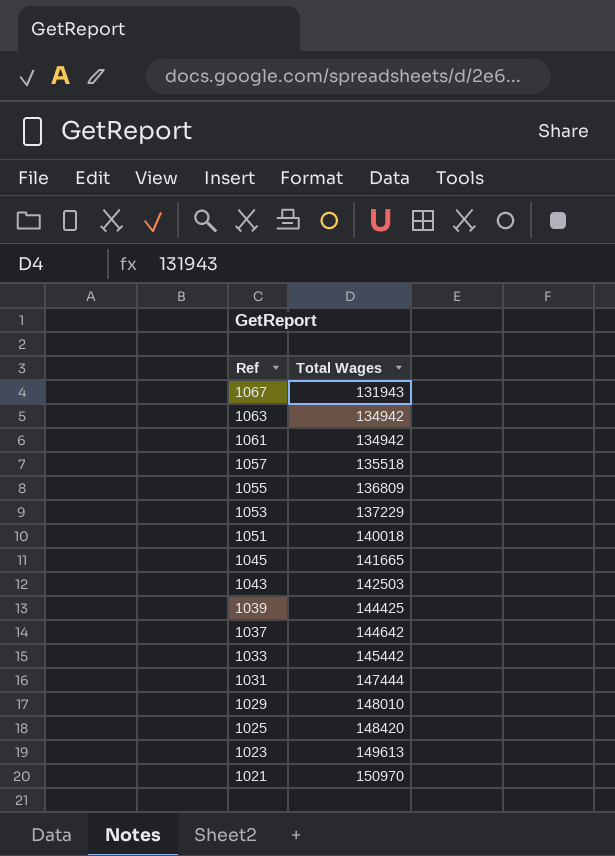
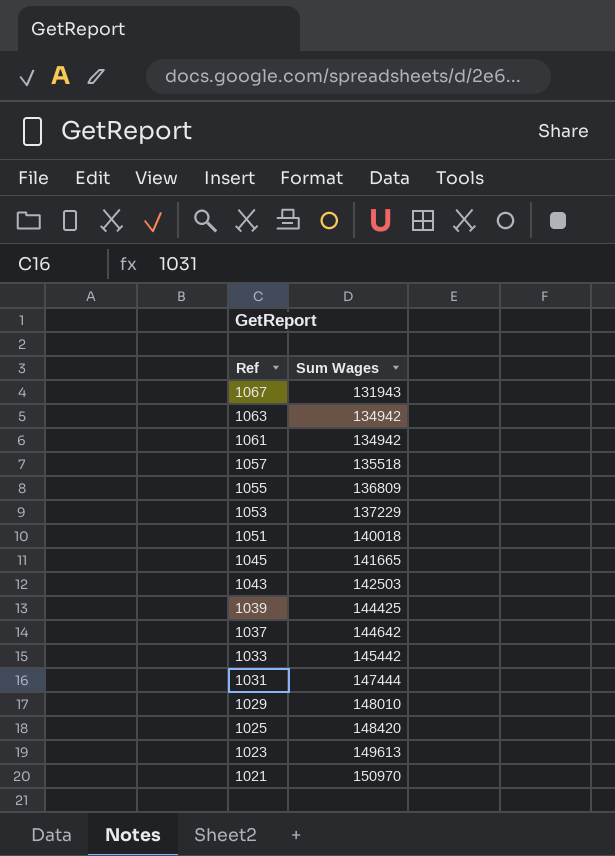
column name: Total Wages -> Sum Wages

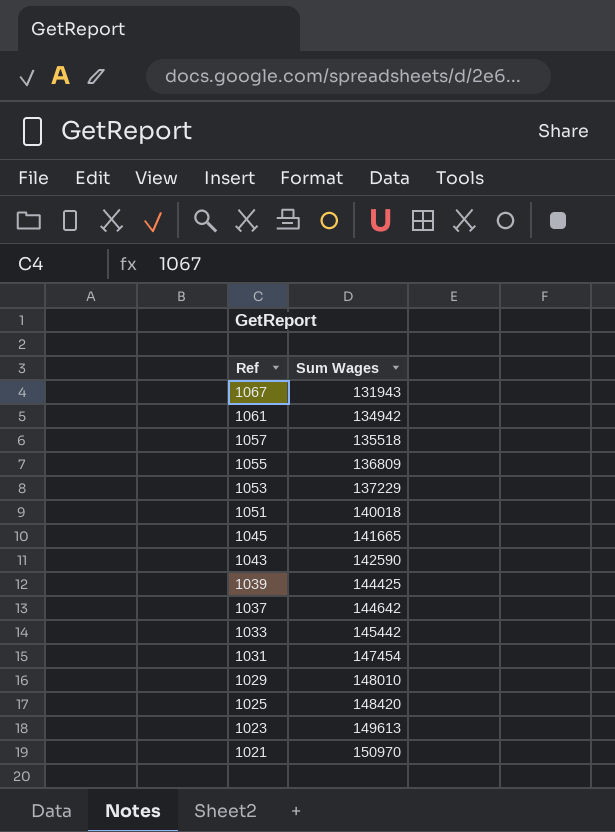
row 1063: 134942 -> none
1043 | Sum Wages: 142503 -> 142590
1031 | Sum Wages: 147444 -> 147454

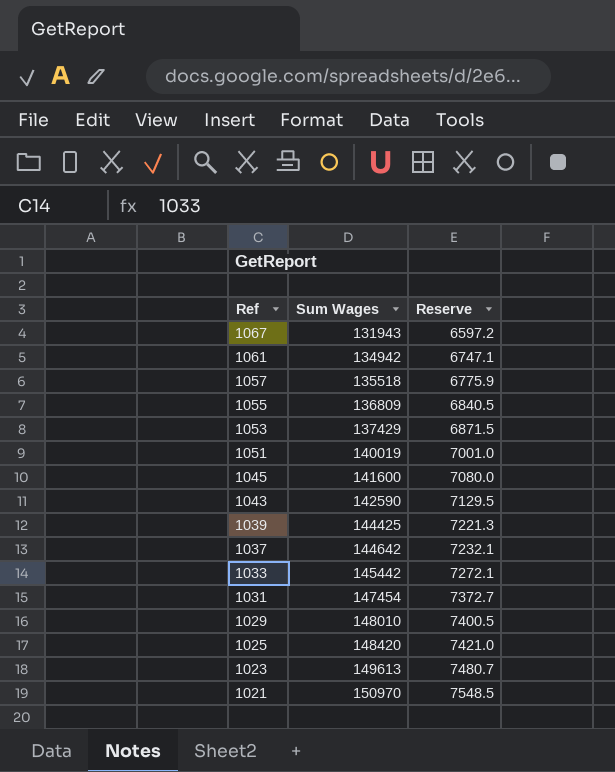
column Reserve | formula: none -> [Sum Wages] * 0.05
1053 | Sum Wages: 137229 -> 137429
1051 | Sum Wages: 140018 -> 140019
1045 | Sum Wages: 141665 -> 141600

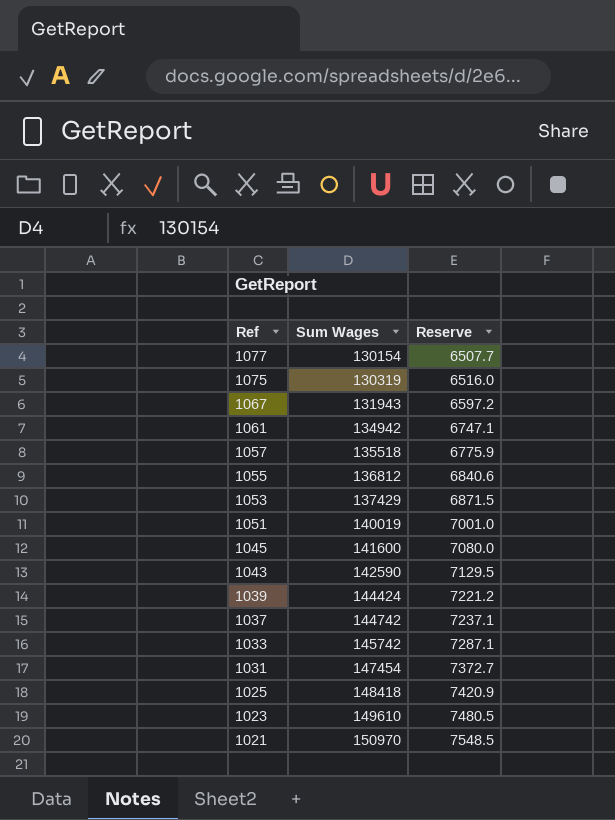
row 1029: 148010 | 7400.5 -> none
row 1077: none -> 130154 | 6507.7
row 1075: none -> 130319 | 6516.0
1055 | Sum Wages: 136809 -> 136812
1055 | Reserve: 6840.5 -> 6840.6
1039 | Sum Wages: 144425 -> 144424
1039 | Reserve: 7221.3 -> 7221.2
1037 | Sum Wages: 144642 -> 144742
1037 | Reserve: 7232.1 -> 7237.1
1033 | Sum Wages: 145442 -> 145742
1033 | Reserve: 7272.1 -> 7287.1
1025 | Sum Wages: 148420 -> 148418
1025 | Reserve: 7421.0 -> 7420.9
1023 | Sum Wages: 149613 -> 149610
1023 | Reserve: 7480.7 -> 7480.5

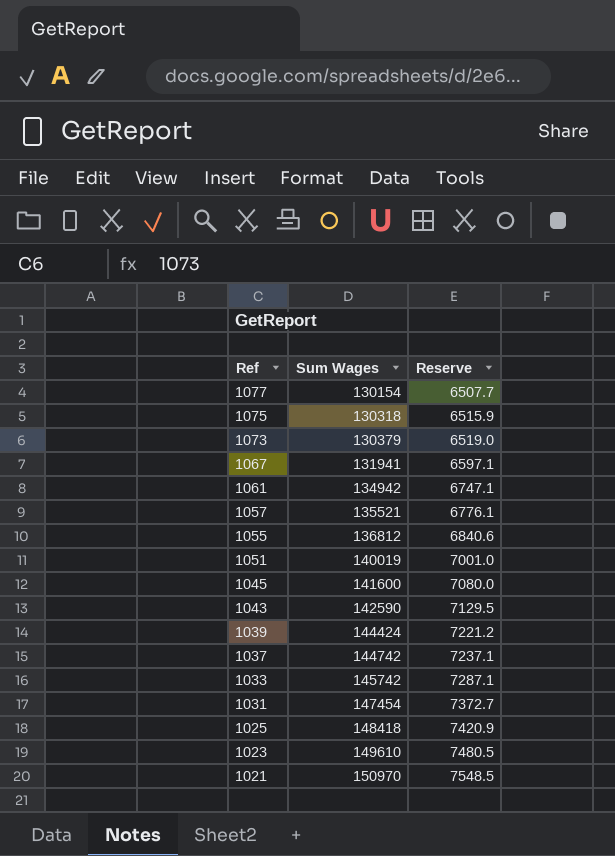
row 1053: 137429 | 6871.5 -> none
1075 | Sum Wages: 130319 -> 130318
1075 | Reserve: 6516.0 -> 6515.9
row 1073: none -> 130379 | 6519.0
1067 | Sum Wages: 131943 -> 131941
1067 | Reserve: 6597.2 -> 6597.1
1057 | Sum Wages: 135518 -> 135521
1057 | Reserve: 6775.9 -> 6776.1

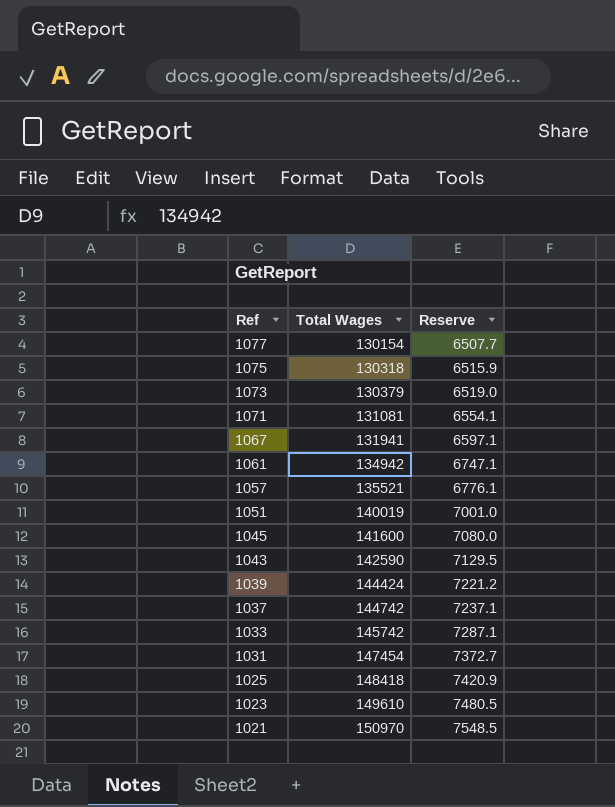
column name: Sum Wages -> Total Wages
row 1055: 136812 | 6840.6 -> none
row 1071: none -> 131081 | 6554.1

